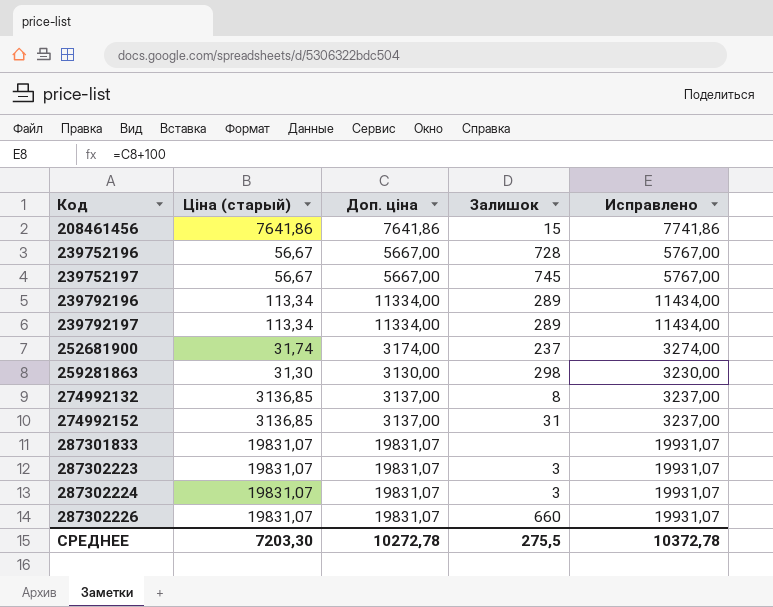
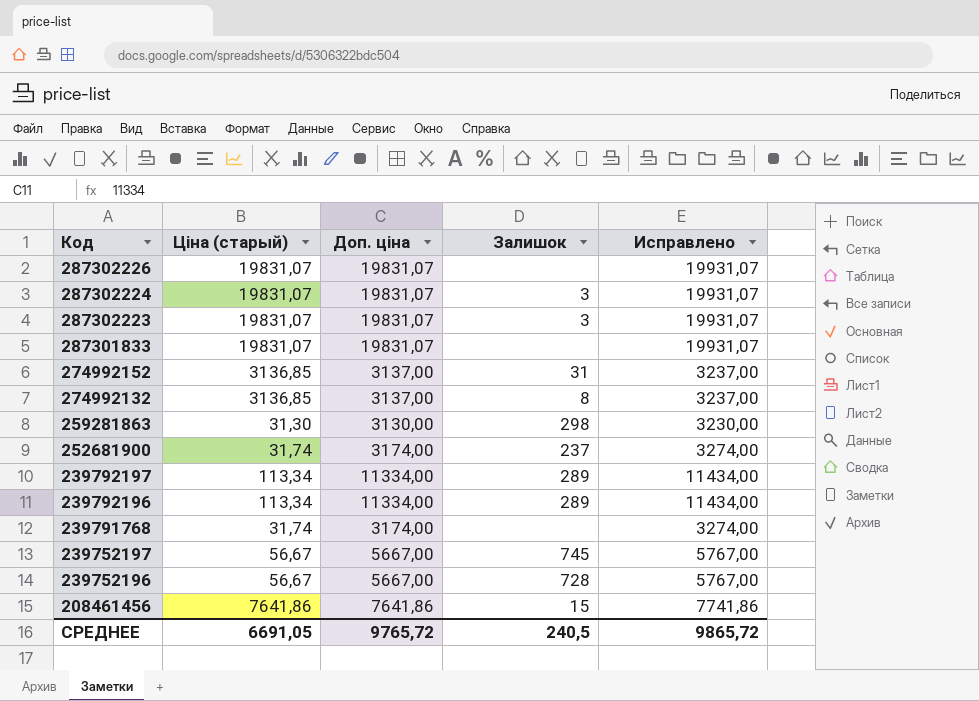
row order: Код ascending -> Код descending
287302226 | Залишок: 660 -> none
row 239791768: none -> 31,74 | 3174,00 | none | 3274,00
СРЕДНЕЕ | Ціна (старый): 7203,30 -> 6691,05
СРЕДНЕЕ | Доп. ціна: 10272,78 -> 9765,72
СРЕДНЕЕ | Залишок: 275,5 -> 240,5
СРЕДНЕЕ | Исправлено: 10372,78 -> 9865,72

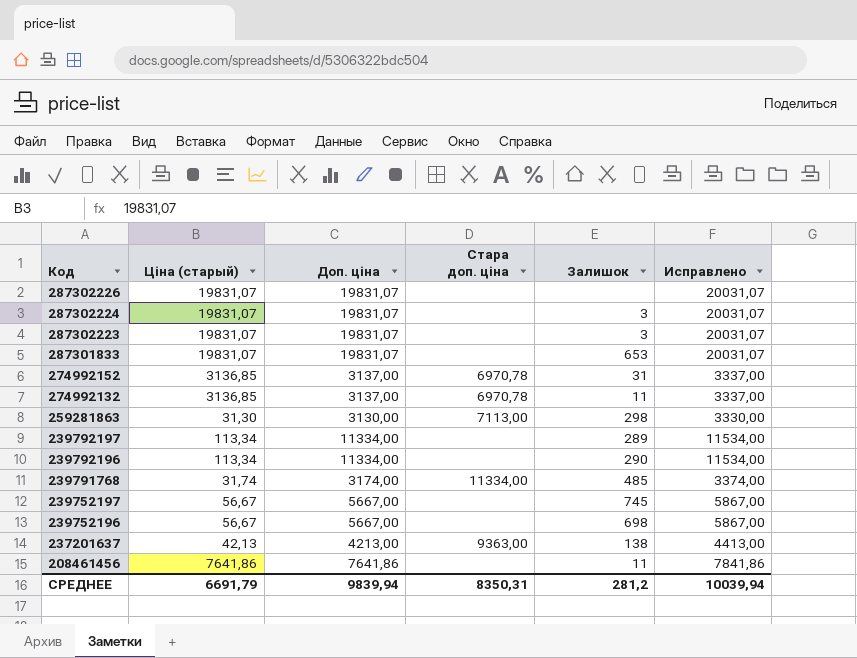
column Стара доп. ціна | position: none -> 4
column Исправлено | formula: [Доп. ціна] + 100 -> [Доп. ціна] + 200
row 252681900: 31,74 | 3174,00 | 237 | 3274,00 -> none
287301833 | Залишок: none -> 653
274992132 | Залишок: 8 -> 11
239792196 | Залишок: 289 -> 290
239791768 | Залишок: none -> 485
239752196 | Залишок: 728 -> 698
row 237201637: none -> 42,13 | 4213,00 | 9363,00 | 138 | 4413,00
208461456 | Залишок: 15 -> 11
СРЕДНЕЕ | Ціна (старый): 6691,05 -> 6691,79
СРЕДНЕЕ | Доп. ціна: 9765,72 -> 9839,94
СРЕДНЕЕ | Залишок: 240,5 -> 281,2
СРЕДНЕЕ | Исправлено: 9865,72 -> 10039,94

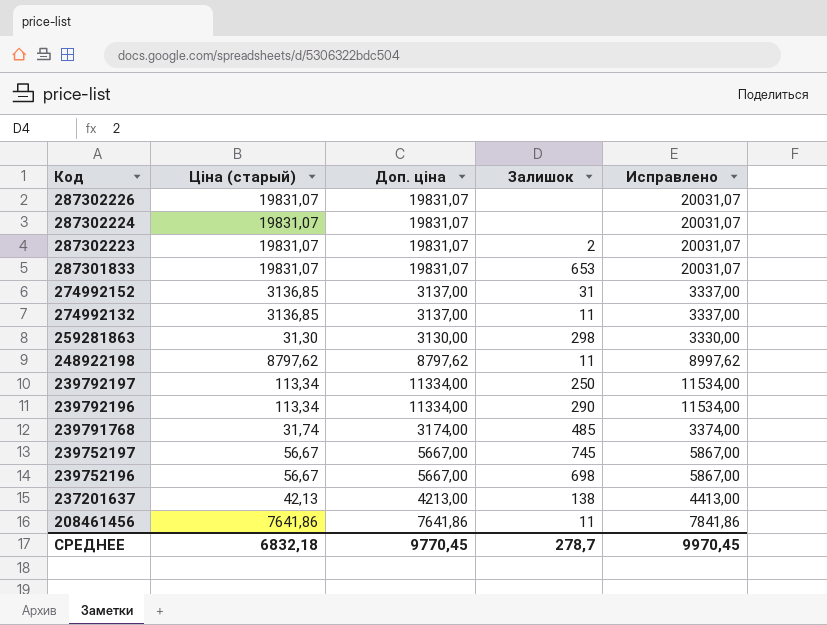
column Стара доп. ціна | position: 4 -> none
287302224 | Залишок: 3 -> none
287302223 | Залишок: 3 -> 2
row 248922198: none -> 8797,62 | 8797,62 | 11 | 8997,62
239792197 | Залишок: 289 -> 250
СРЕДНЕЕ | Ціна (старый): 6691,79 -> 6832,18
СРЕДНЕЕ | Доп. ціна: 9839,94 -> 9770,45
СРЕДНЕЕ | Залишок: 281,2 -> 278,7
СРЕДНЕЕ | Исправлено: 10039,94 -> 9970,45

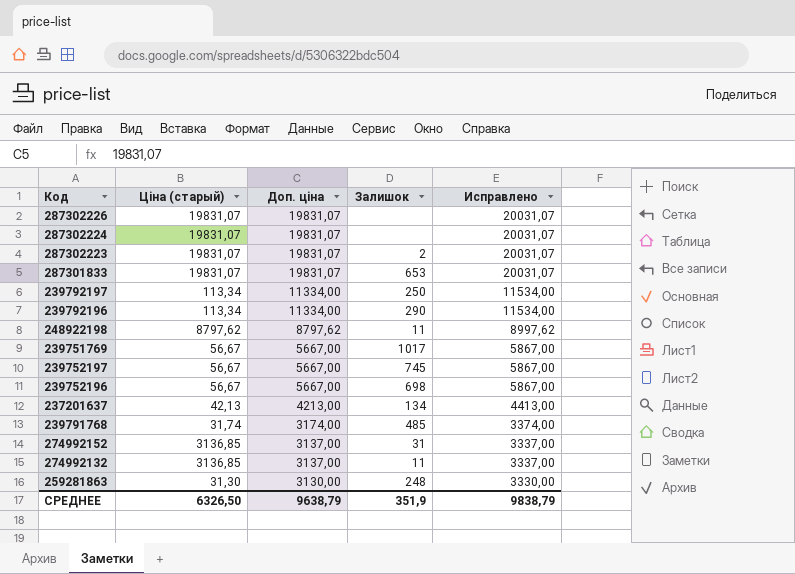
row order: Код descending -> Доп. ціна descending
row 208461456: 7641,86 | 7641,86 | 11 | 7841,86 -> none
row 239751769: none -> 56,67 | 5667,00 | 1017 | 5867,00
237201637 | Залишок: 138 -> 134
259281863 | Залишок: 298 -> 248
СРЕДНЕЕ | Ціна (старый): 6832,18 -> 6326,50
СРЕДНЕЕ | Доп. ціна: 9770,45 -> 9638,79
СРЕДНЕЕ | Залишок: 278,7 -> 351,9
СРЕДНЕЕ | Исправлено: 9970,45 -> 9838,79

